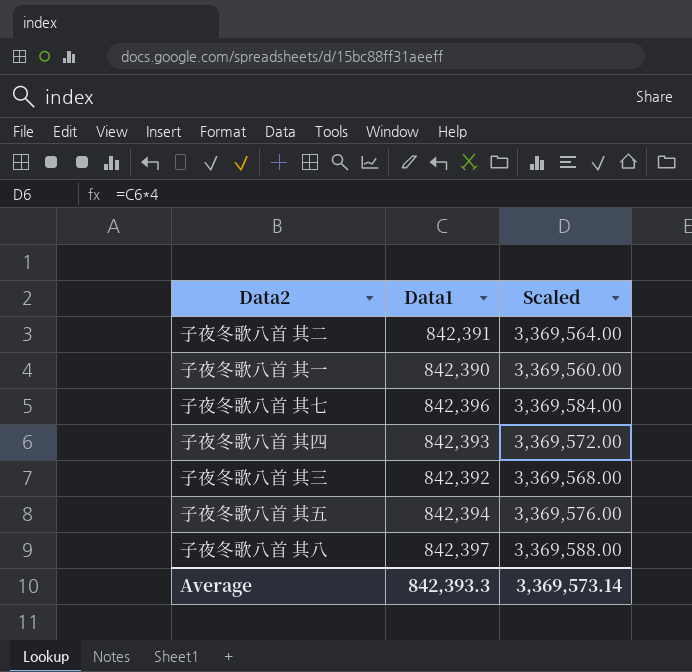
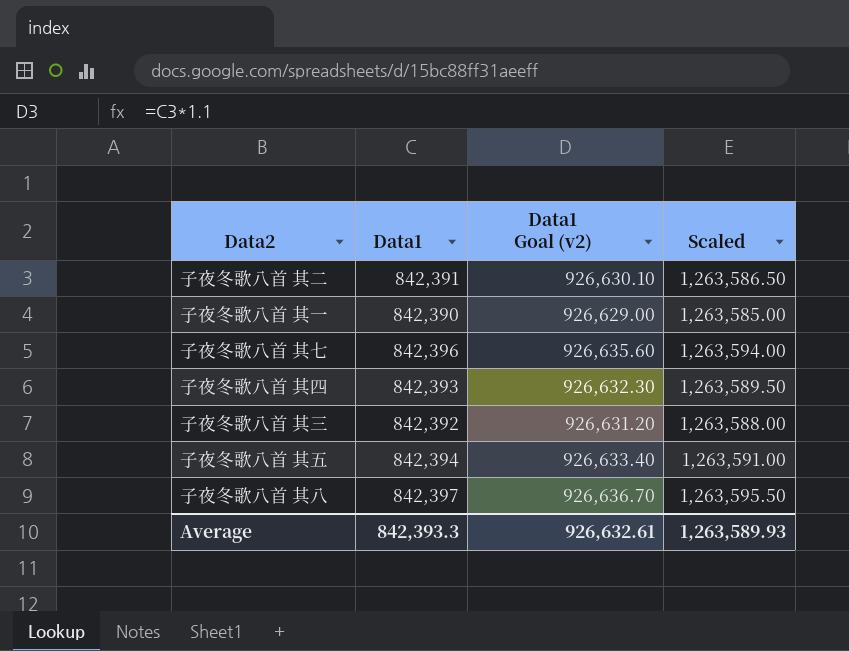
column Data1 Goal (v2) | formula: none -> [Data1] * 1.1
column Scaled | formula: [Data1] * 4 -> [Data1] * 1.5
Average | Scaled: 3,369,573.14 -> 1,263,589.93

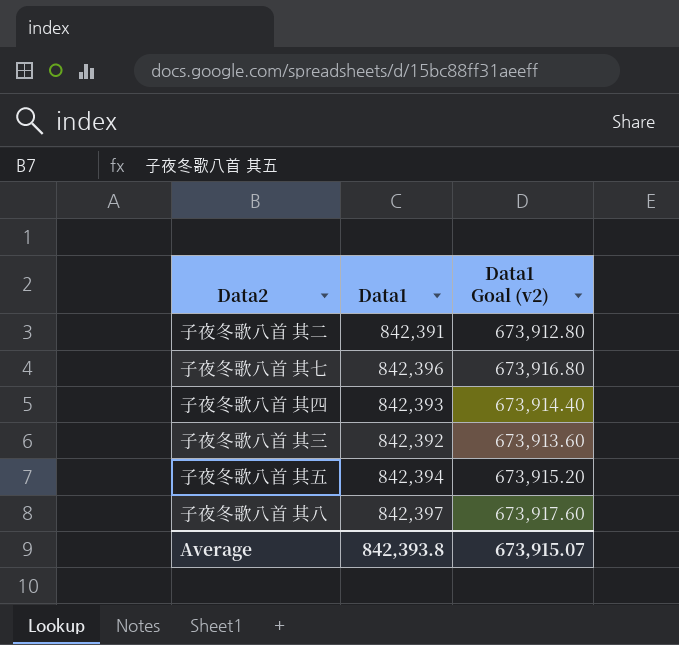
column Scaled | formula: [Data1] * 1.5 -> none
column Data1 Goal (v2) | formula: [Data1] * 1.1 -> [Data1] * 0.8
row 子夜冬歌八首 其一: 842,390 | 926,629.00 | 1,263,585.00 -> none
Average | Data1: 842,393.3 -> 842,393.8
Average | Data1 Goal (v2): 926,632.61 -> 673,915.07

